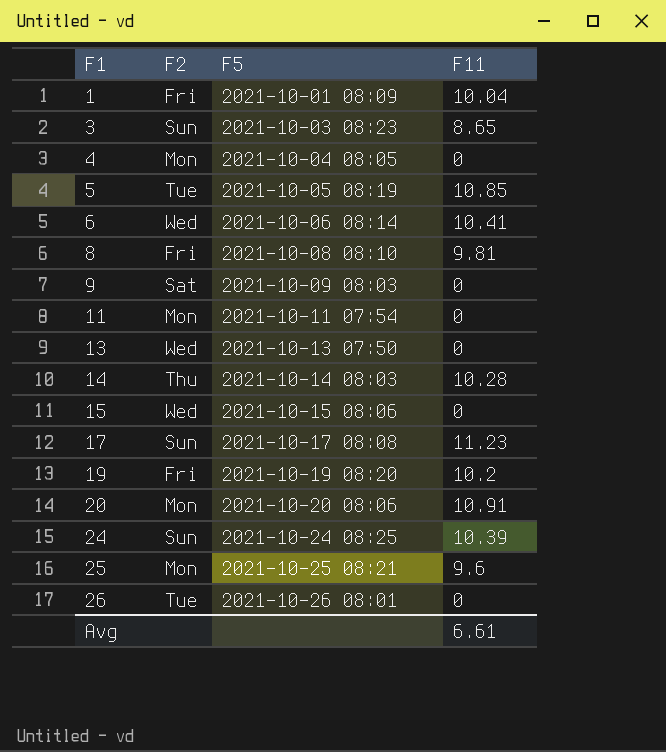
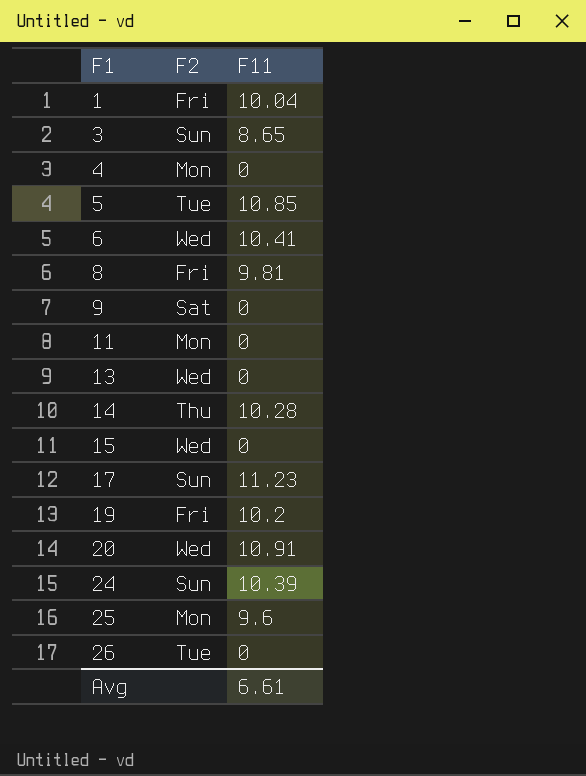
column F5 | position: 3 -> none
20 | F2: Mon -> Wed

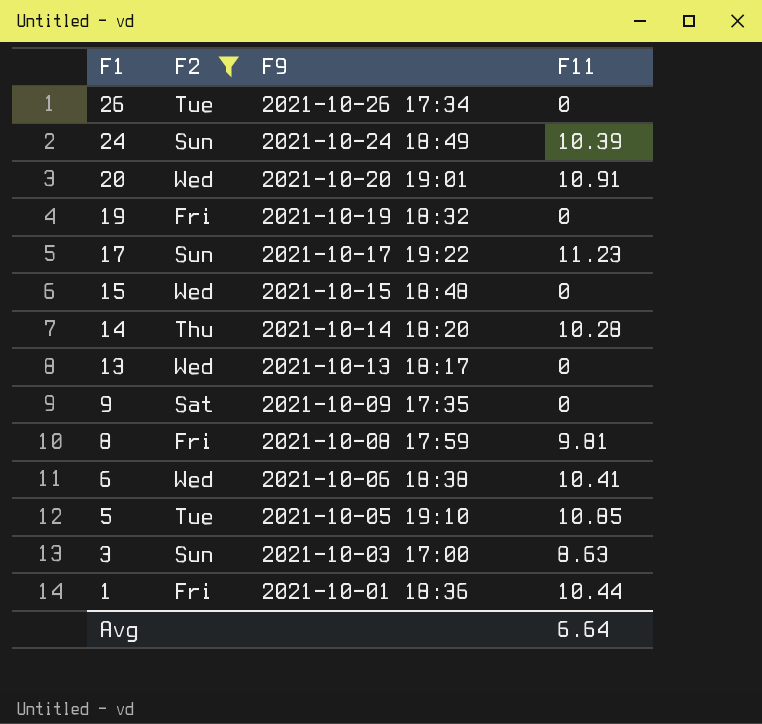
filter: none -> F2 != Mon
row order: F1 ascending -> F1 descending
column F9 | position: none -> 3
19 | F11: 10.2 -> 0
3 | F11: 8.65 -> 8.63
1 | F11: 10.04 -> 10.44
Avg | F11: 6.61 -> 6.64

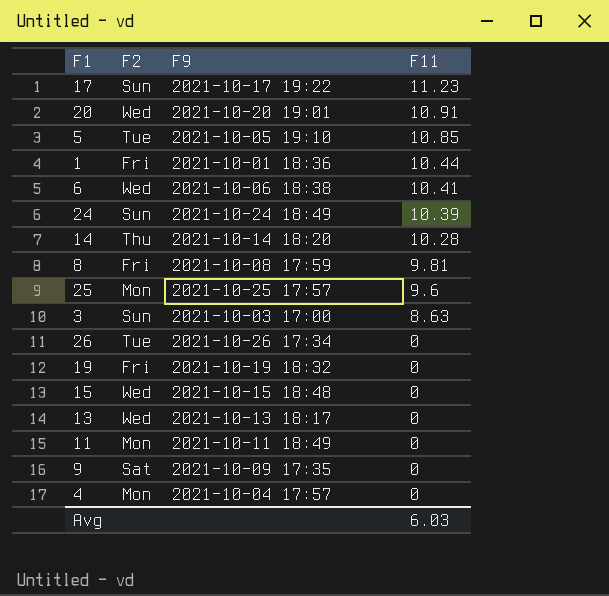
filter: F2 != Mon -> none
row order: F1 descending -> F11 descending
Avg | F11: 6.64 -> 6.03

